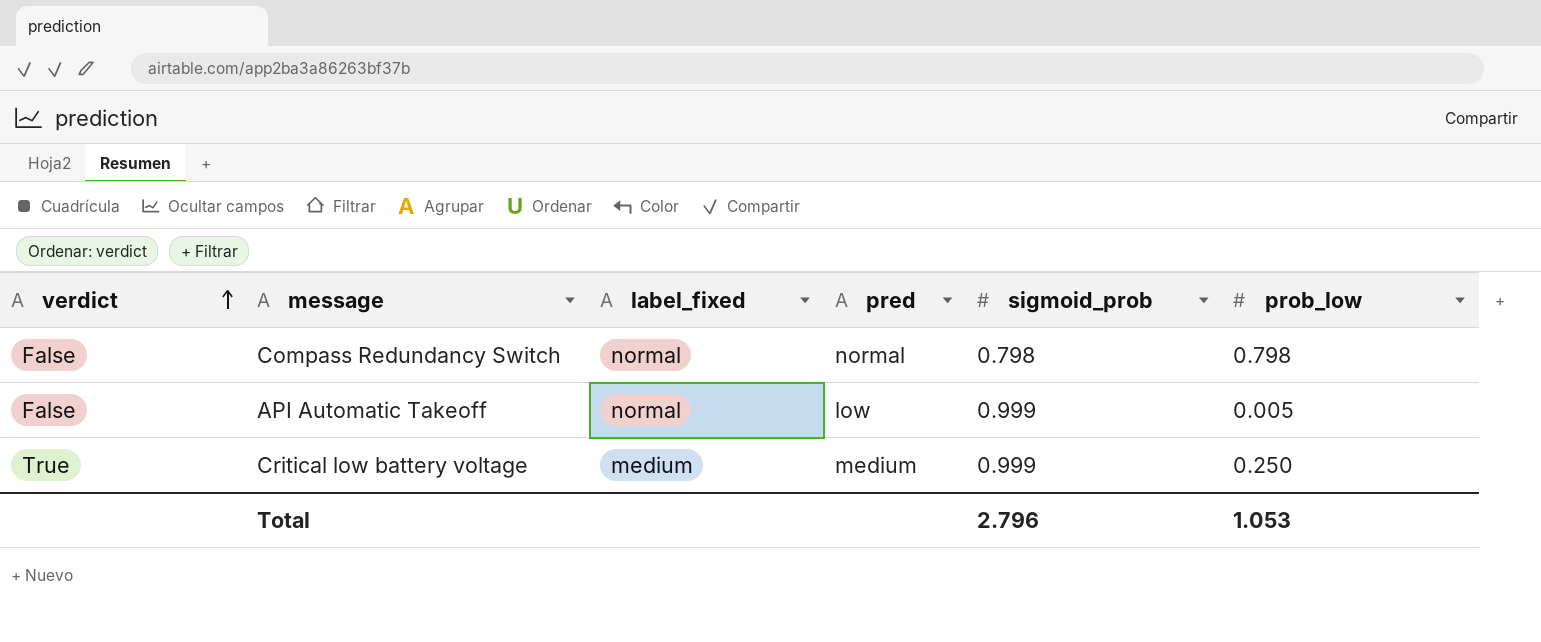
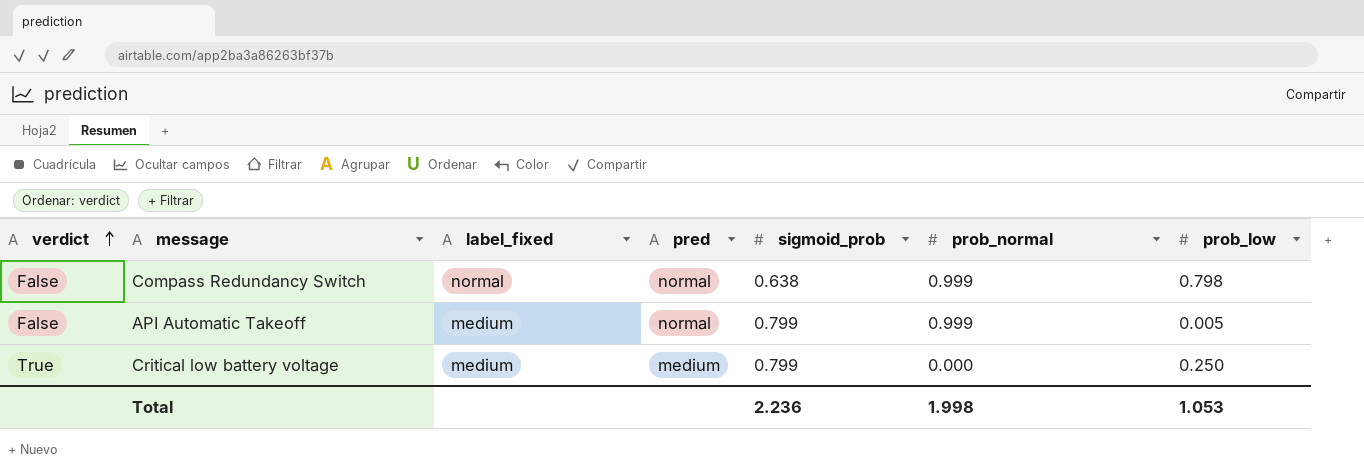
column prob_normal | position: none -> 6
Compass Redundancy Switch | sigmoid_prob: 0.798 -> 0.638
API Automatic Takeoff | label_fixed: normal -> medium
API Automatic Takeoff | pred: low -> normal
API Automatic Takeoff | sigmoid_prob: 0.999 -> 0.799
Critical low battery voltage | sigmoid_prob: 0.999 -> 0.799
Total | sigmoid_prob: 2.796 -> 2.236

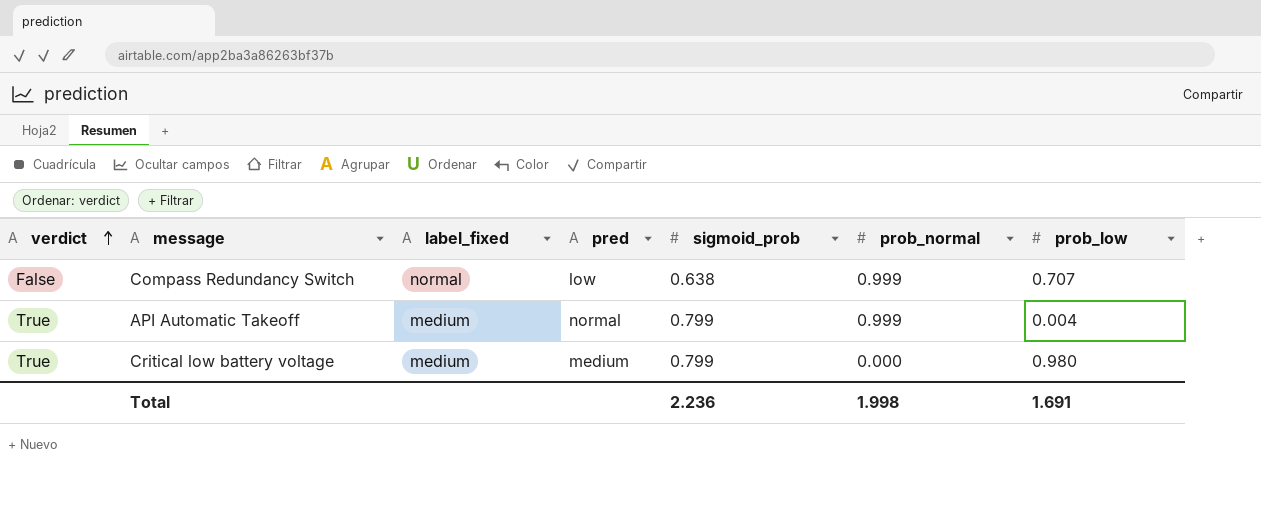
Compass Redundancy Switch | pred: normal -> low
Compass Redundancy Switch | prob_low: 0.798 -> 0.707
API Automatic Takeoff | verdict: False -> True
API Automatic Takeoff | prob_low: 0.005 -> 0.004
Critical low battery voltage | prob_low: 0.250 -> 0.980
Total | prob_low: 1.053 -> 1.691

